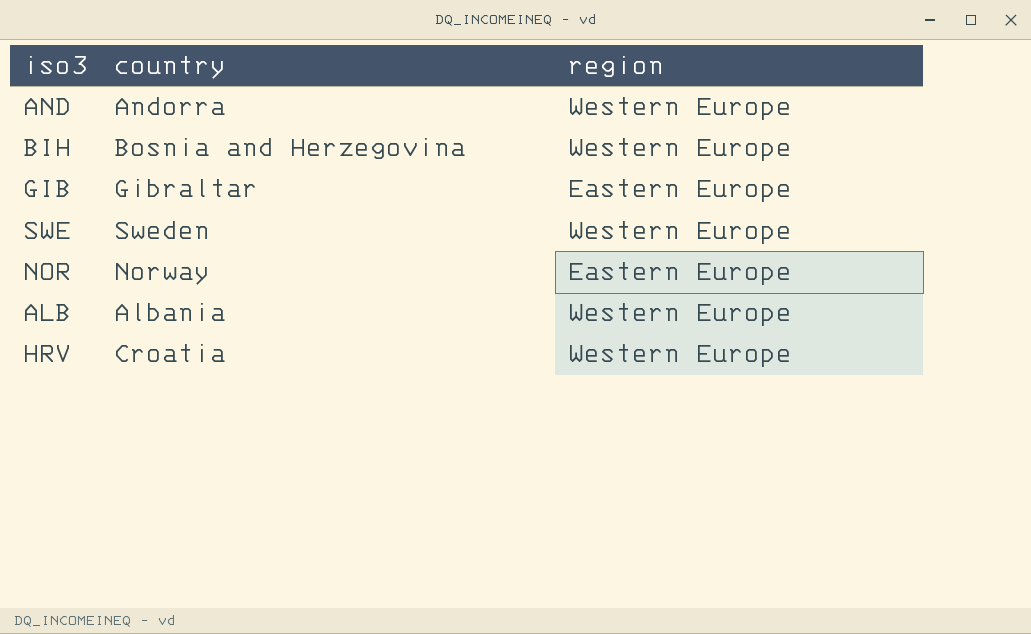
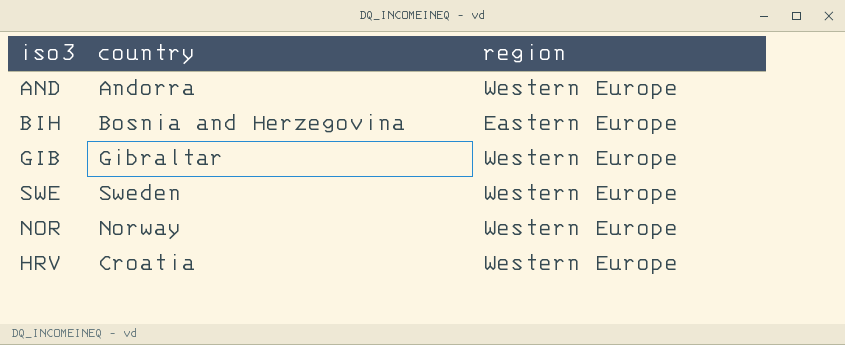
row ALB: Albania | Western Europe -> none
BIH | region: Western Europe -> Eastern Europe
GIB | region: Eastern Europe -> Western Europe
NOR | region: Eastern Europe -> Western Europe

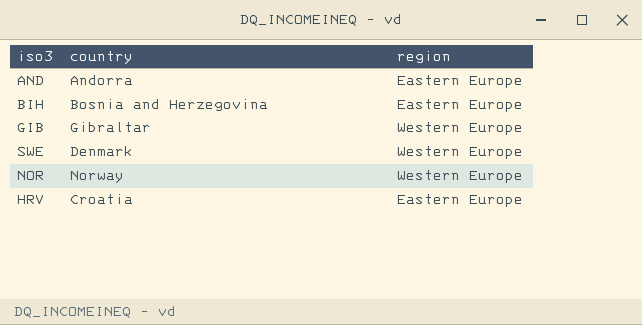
AND | region: Western Europe -> Eastern Europe
SWE | country: Sweden -> Denmark
HRV | region: Western Europe -> Eastern Europe

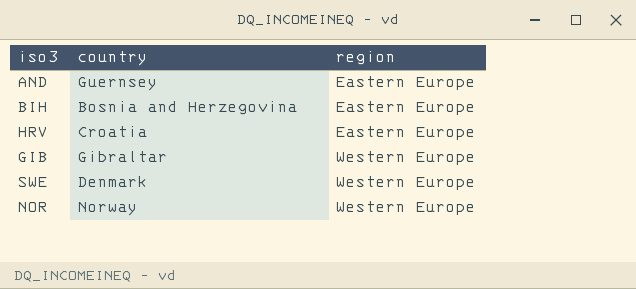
row order: none -> region ascending
AND | country: Andorra -> Guernsey

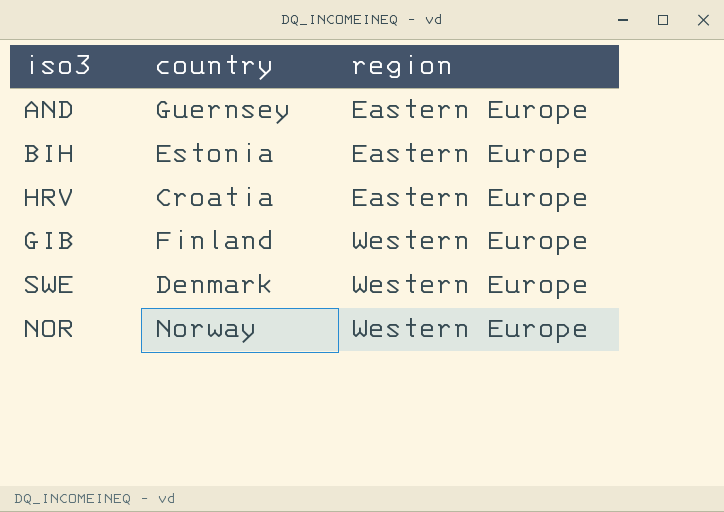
BIH | country: Bosnia and Herzegovina -> Estonia
GIB | country: Gibraltar -> Finland

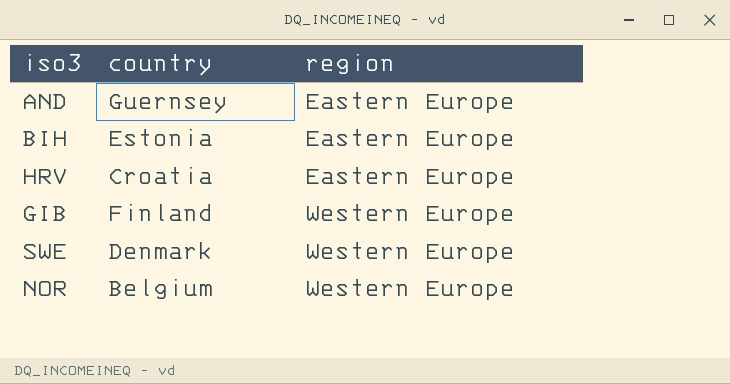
NOR | country: Norway -> Belgium

